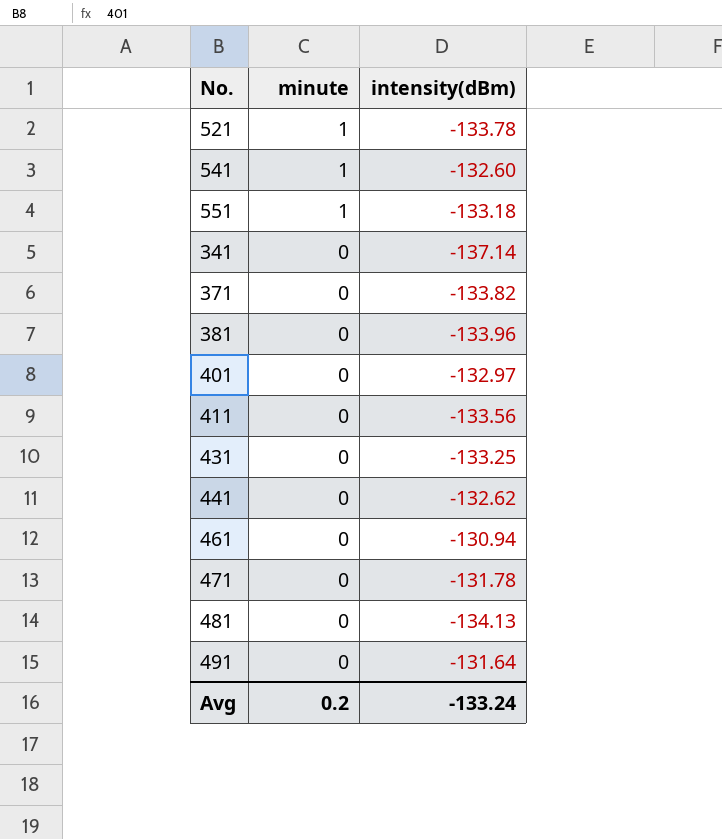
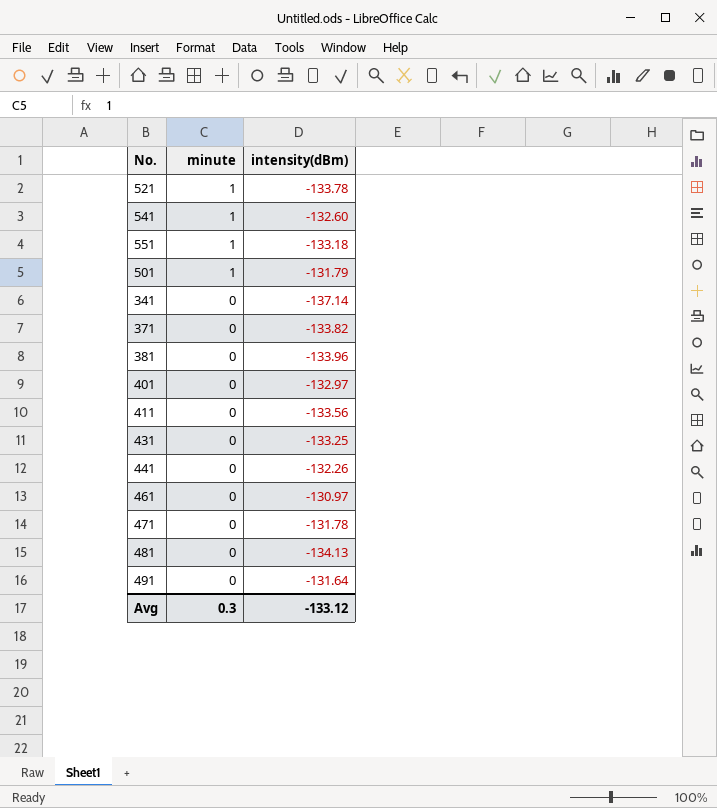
row 501: none -> 1 | -131.79
441 | intensity(dBm): -132.62 -> -132.26
461 | intensity(dBm): -130.94 -> -130.97
Avg | minute: 0.2 -> 0.3
Avg | intensity(dBm): -133.24 -> -133.12

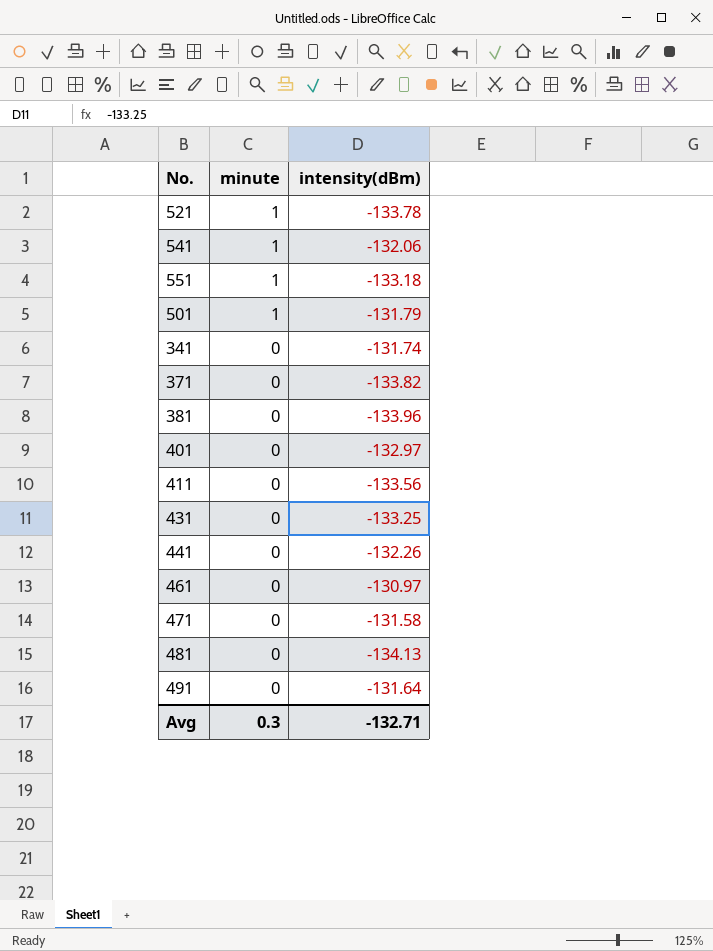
541 | intensity(dBm): -132.60 -> -132.06
341 | intensity(dBm): -137.14 -> -131.74
471 | intensity(dBm): -131.78 -> -131.58
Avg | intensity(dBm): -133.12 -> -132.71

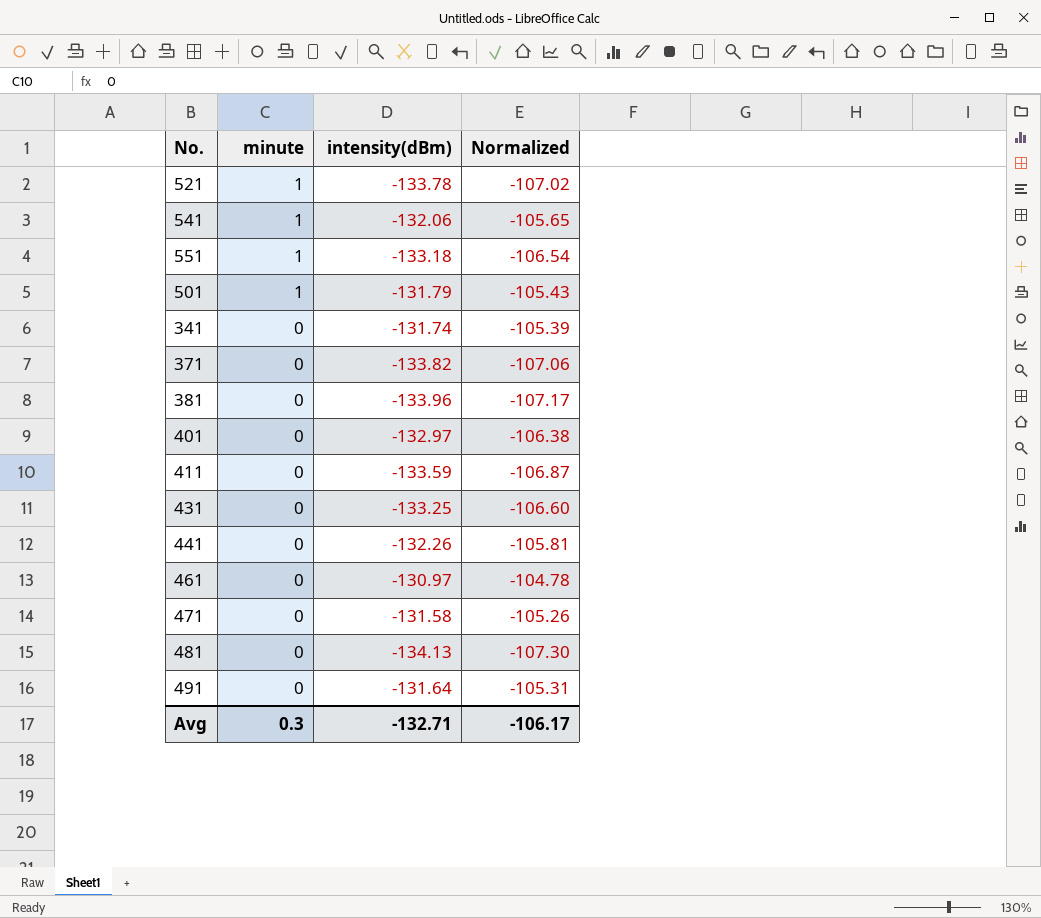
column Normalized | formula: none -> [intensity(dBm)] * 0.8
411 | intensity(dBm): -133.56 -> -133.59

